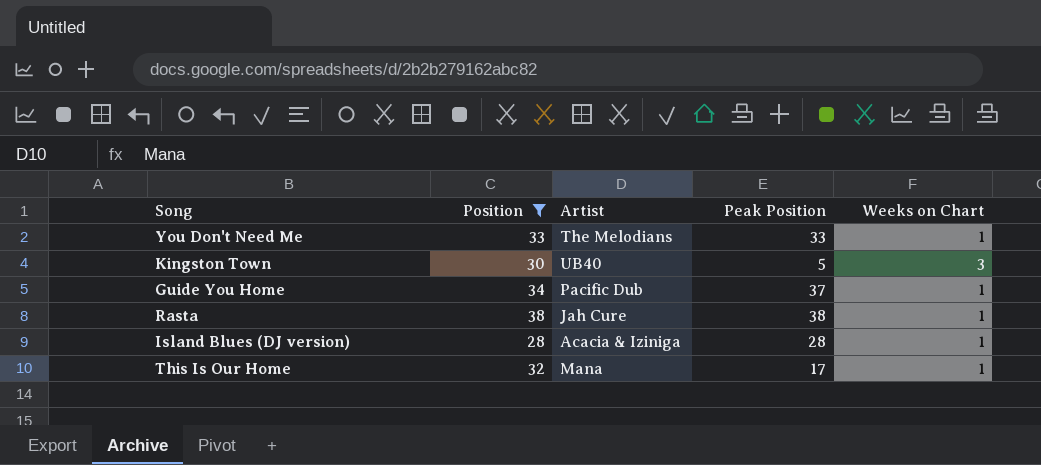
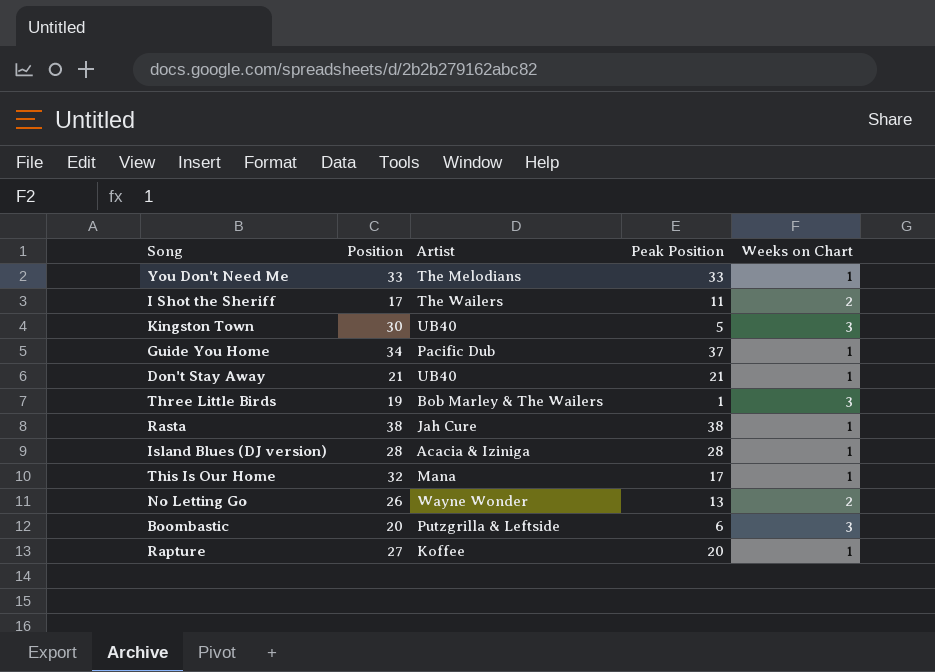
filter: Position >= 28 -> none

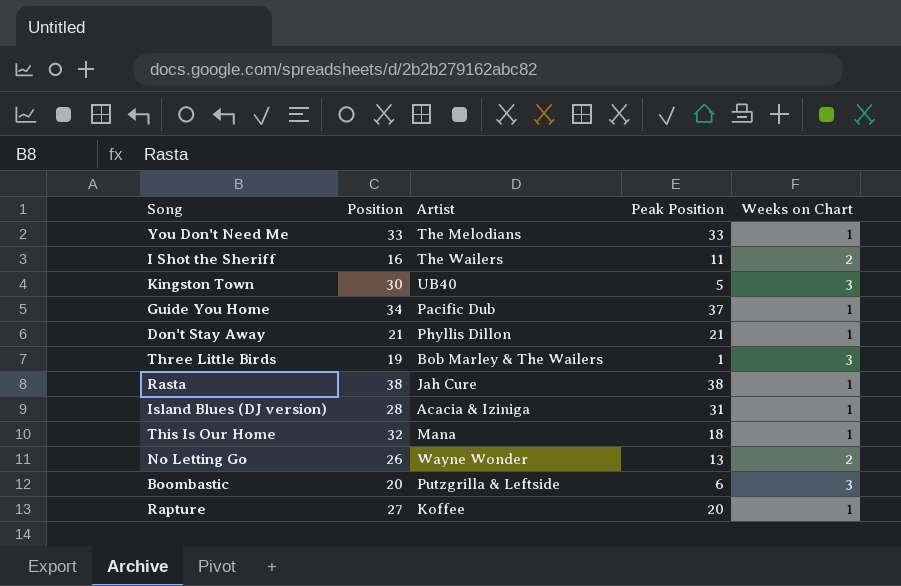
I Shot the Sheriff | Position: 17 -> 16
Don't Stay Away | Artist: UB40 -> Phyllis Dillon
Island Blues (DJ version) | Peak Position: 28 -> 31
This Is Our Home | Peak Position: 17 -> 18

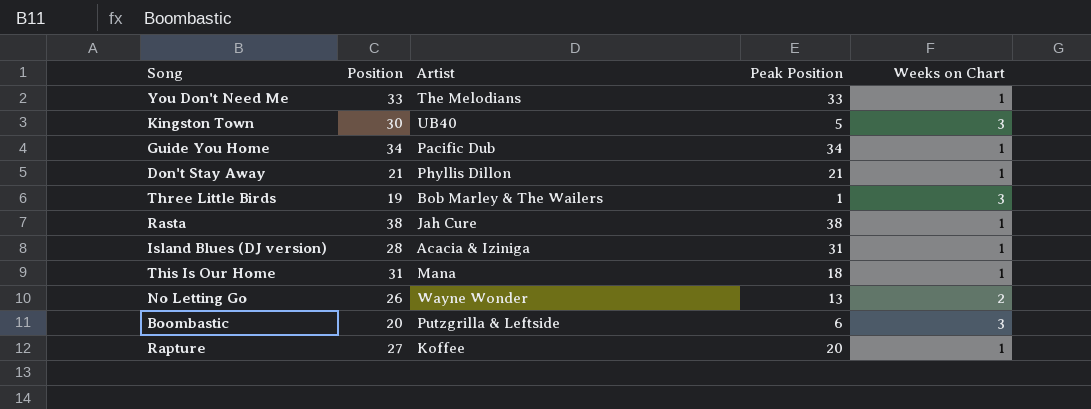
row I Shot the Sheriff: 16 | The Wailers | 11 | 2 -> none
Guide You Home | Peak Position: 37 -> 34
This Is Our Home | Position: 32 -> 31

